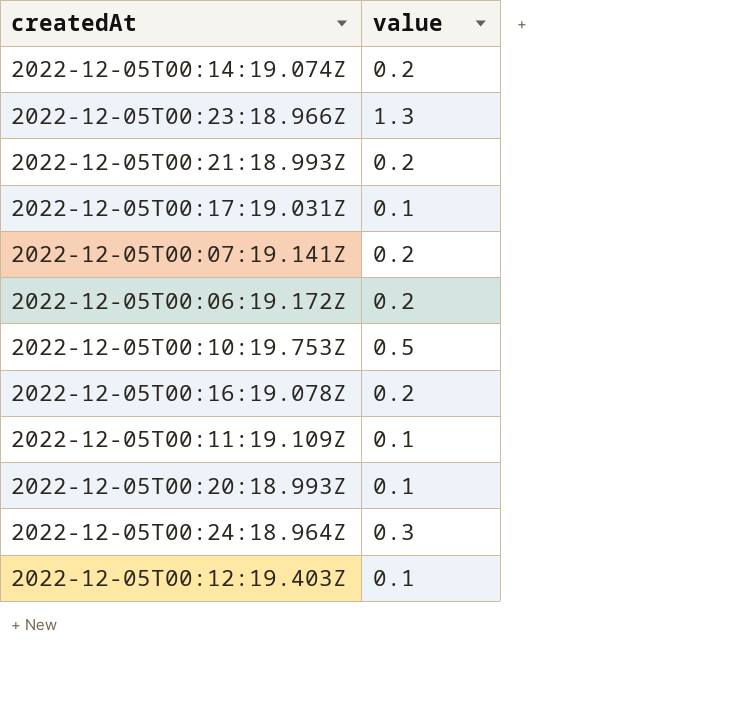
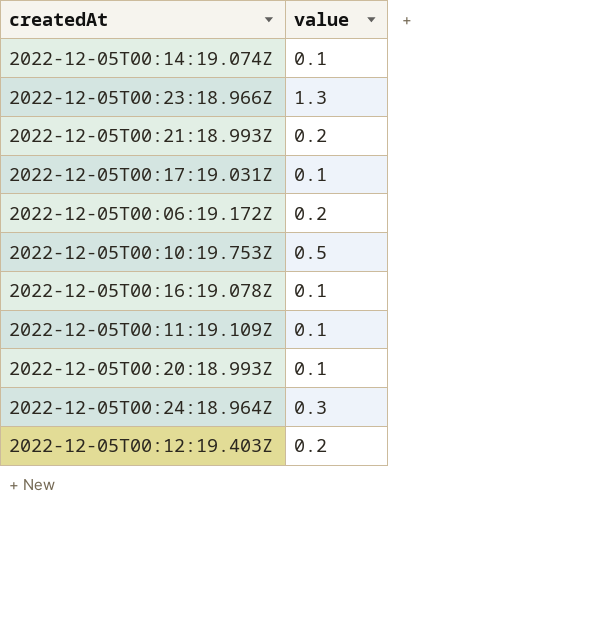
row 2022-12-05T00:07:19.141Z: 0.2 -> none
2022-12-05T00:14:19.074Z | value: 0.2 -> 0.1
2022-12-05T00:16:19.078Z | value: 0.2 -> 0.1
2022-12-05T00:12:19.403Z | value: 0.1 -> 0.2

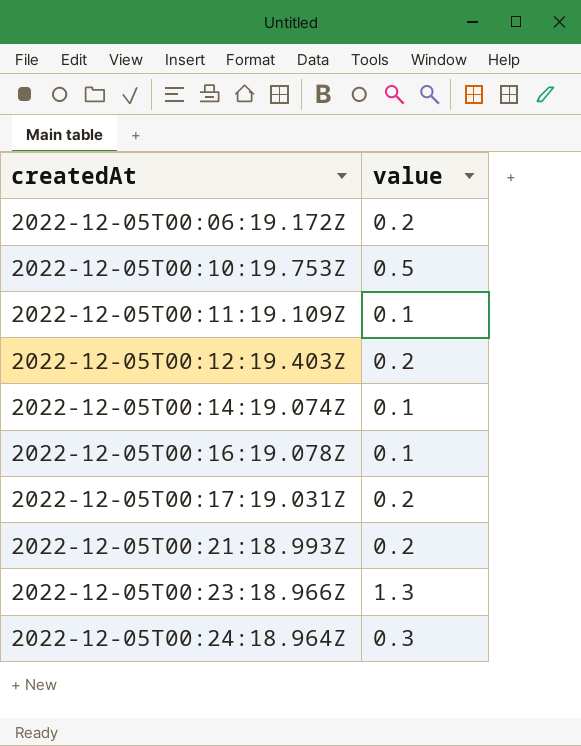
row order: none -> createdAt ascending
row 2022-12-05T00:20:18.993Z: 0.1 -> none
2022-12-05T00:17:19.031Z | value: 0.1 -> 0.2

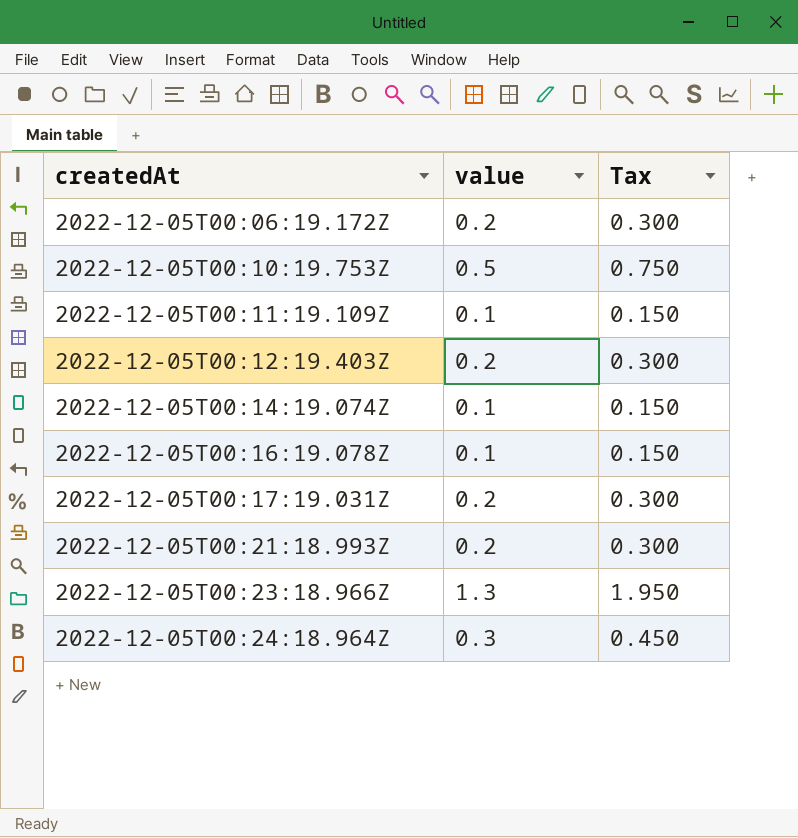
column Tax | formula: none -> [value] * 1.5

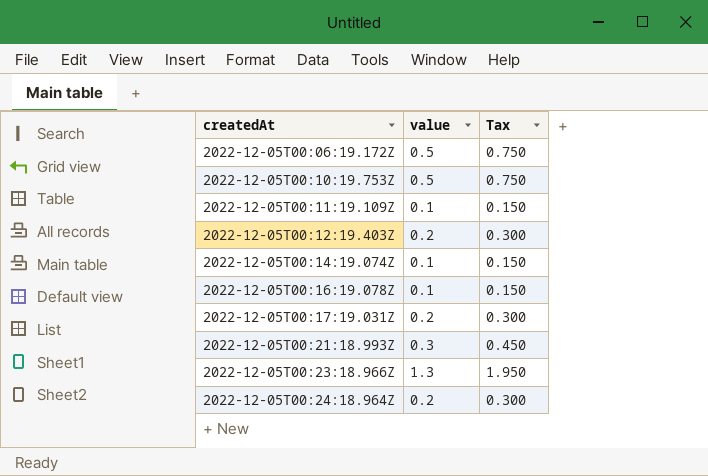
2022-12-05T00:06:19.172Z | value: 0.2 -> 0.5
2022-12-05T00:06:19.172Z | Tax: 0.300 -> 0.750
2022-12-05T00:21:18.993Z | value: 0.2 -> 0.3
2022-12-05T00:21:18.993Z | Tax: 0.300 -> 0.450
2022-12-05T00:24:18.964Z | value: 0.3 -> 0.2
2022-12-05T00:24:18.964Z | Tax: 0.450 -> 0.300

